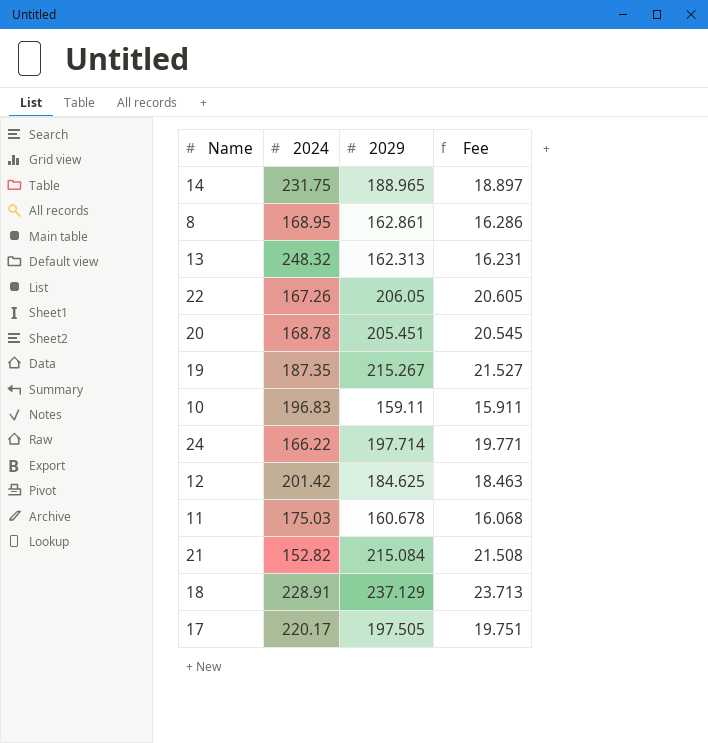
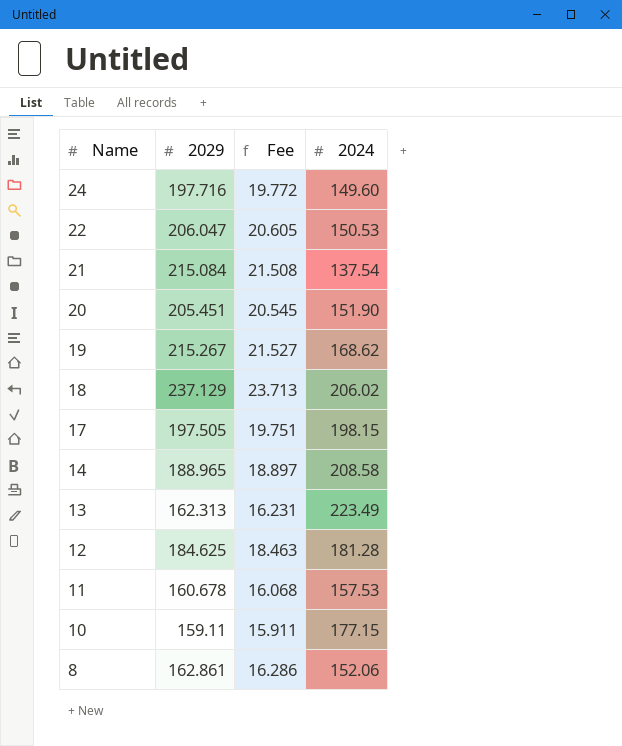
row order: none -> Name descending
column 2024 | position: 2 -> 4
24 | 2029: 197.714 -> 197.716
24 | Fee: 19.771 -> 19.772
24 | 2024: 166.22 -> 149.60
22 | 2029: 206.05 -> 206.047
22 | 2024: 167.26 -> 150.53
21 | 2024: 152.82 -> 137.54
20 | 2024: 168.78 -> 151.90
19 | 2024: 187.35 -> 168.62
18 | 2024: 228.91 -> 206.02
17 | 2024: 220.17 -> 198.15
14 | 2024: 231.75 -> 208.58
13 | 2024: 248.32 -> 223.49
12 | 2024: 201.42 -> 181.28
11 | 2024: 175.03 -> 157.53
10 | 2024: 196.83 -> 177.15
8 | 2024: 168.95 -> 152.06

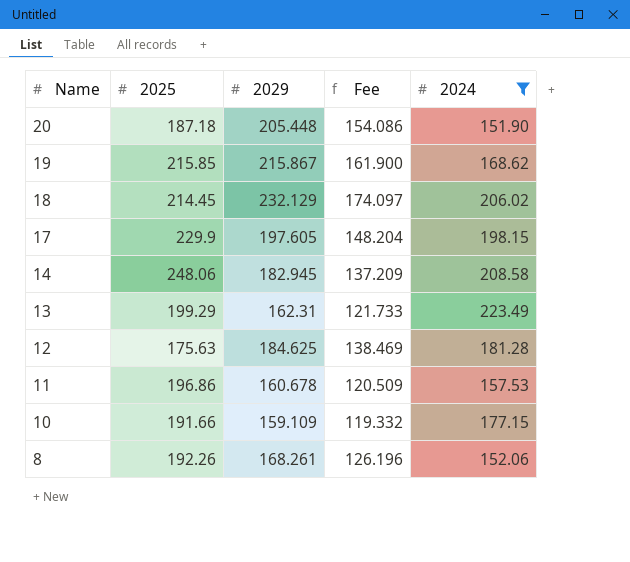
filter: none -> 2024 >= 151.90
column 2025 | position: none -> 2
column Fee | formula: [2029] * 0.1 -> [2029] * 0.75
20 | 2029: 205.451 -> 205.448
19 | 2029: 215.267 -> 215.867
18 | 2029: 237.129 -> 232.129
17 | 2029: 197.505 -> 197.605
14 | 2029: 188.965 -> 182.945
13 | 2029: 162.313 -> 162.31
10 | 2029: 159.11 -> 159.109
8 | 2029: 162.861 -> 168.261

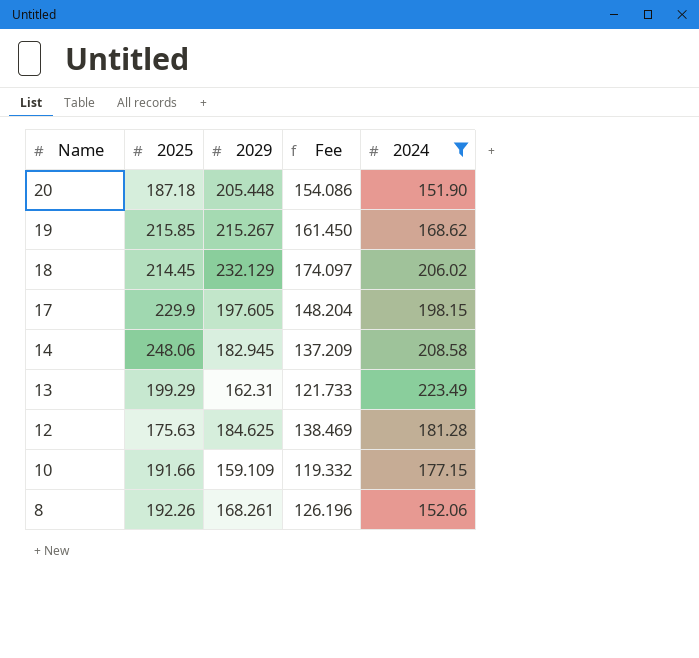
row 11: 196.86 | 160.678 | 120.509 | 157.53 -> none
19 | 2029: 215.867 -> 215.267
19 | Fee: 161.900 -> 161.450

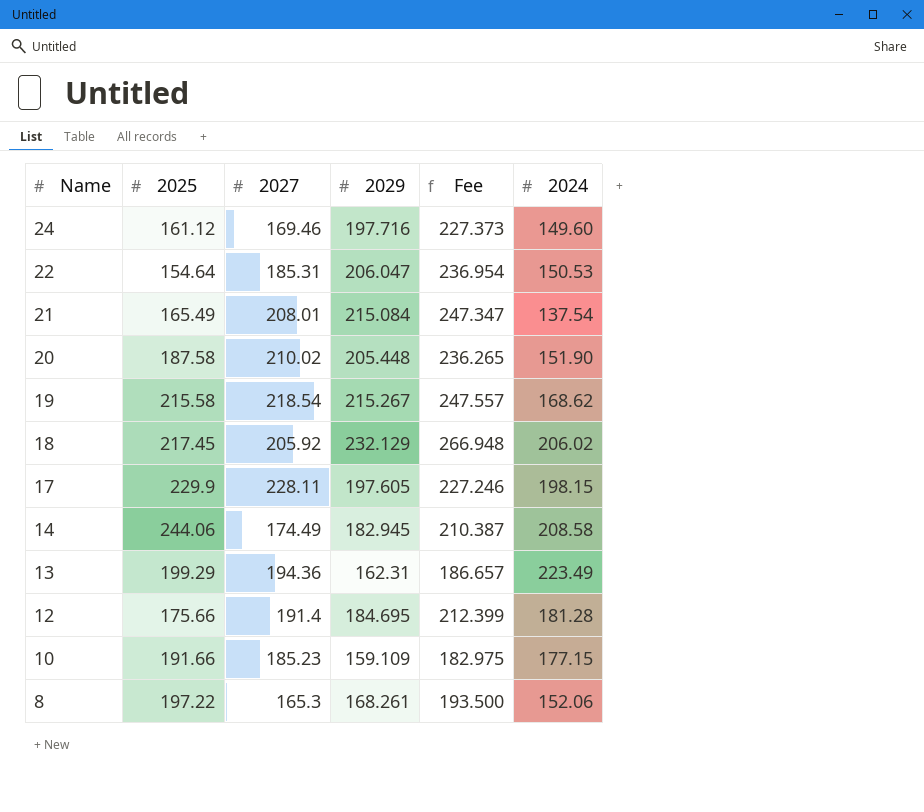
filter: 2024 >= 151.90 -> none
column 2027 | position: none -> 3
column Fee | formula: [2029] * 0.75 -> [2029] * 1.15
20 | 2025: 187.18 -> 187.58
19 | 2025: 215.85 -> 215.58
18 | 2025: 214.45 -> 217.45
14 | 2025: 248.06 -> 244.06
12 | 2025: 175.63 -> 175.66
12 | 2029: 184.625 -> 184.695
8 | 2025: 192.26 -> 197.22

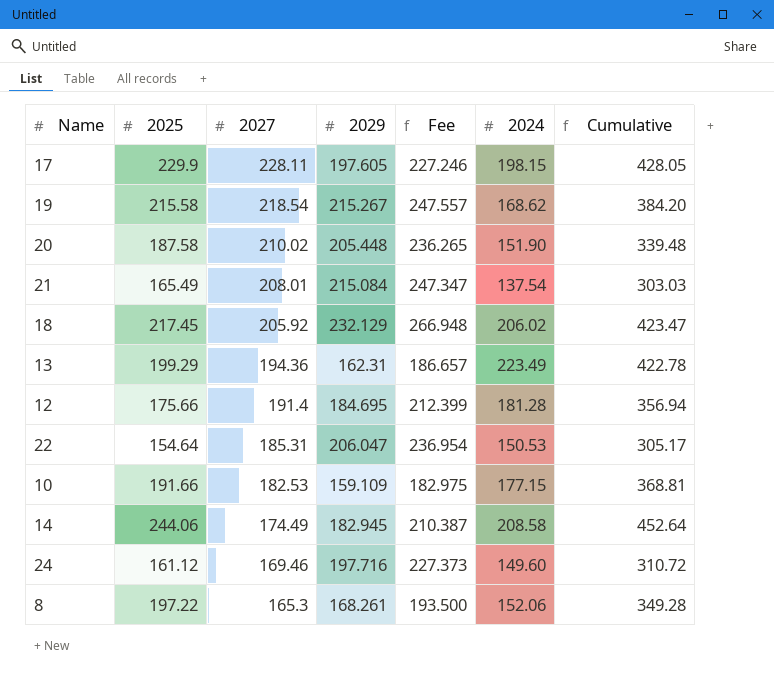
row order: Name descending -> 2027 descending
column Cumulative | formula: none -> [2025] + [2024]
10 | 2027: 185.23 -> 182.53

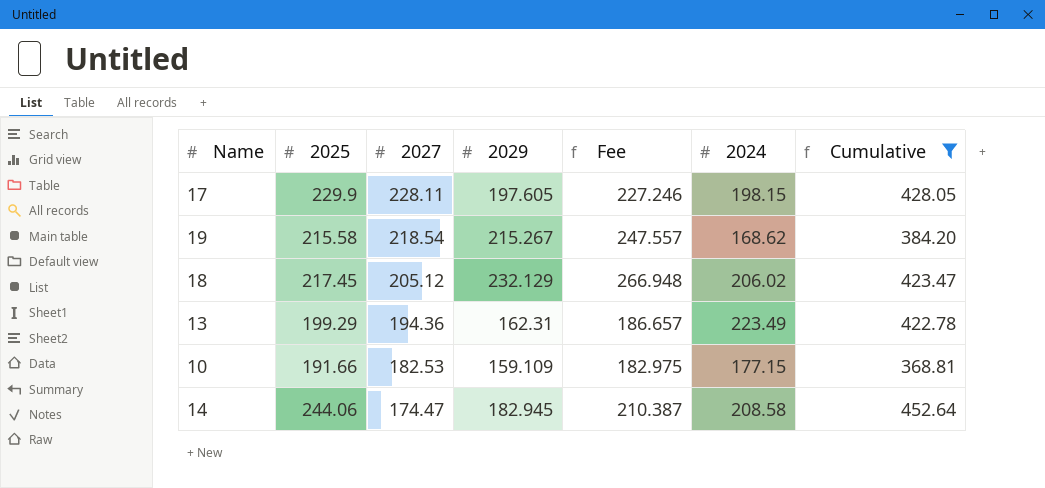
filter: none -> Cumulative >= 368.81
18 | 2027: 205.92 -> 205.12
14 | 2027: 174.49 -> 174.47

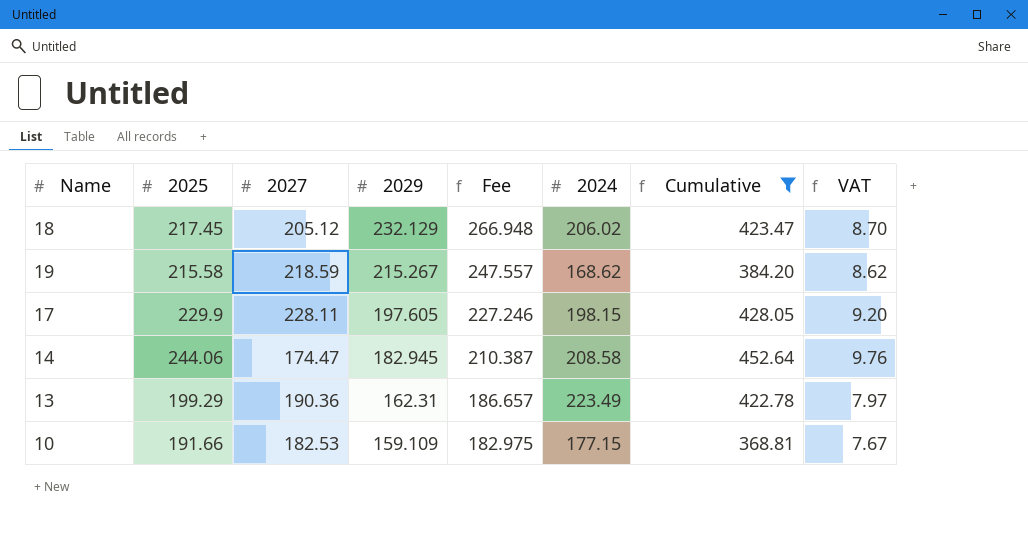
row order: 2027 descending -> 2029 descending
column VAT | formula: none -> [2025] * 0.04
19 | 2027: 218.54 -> 218.59
13 | 2027: 194.36 -> 190.36

